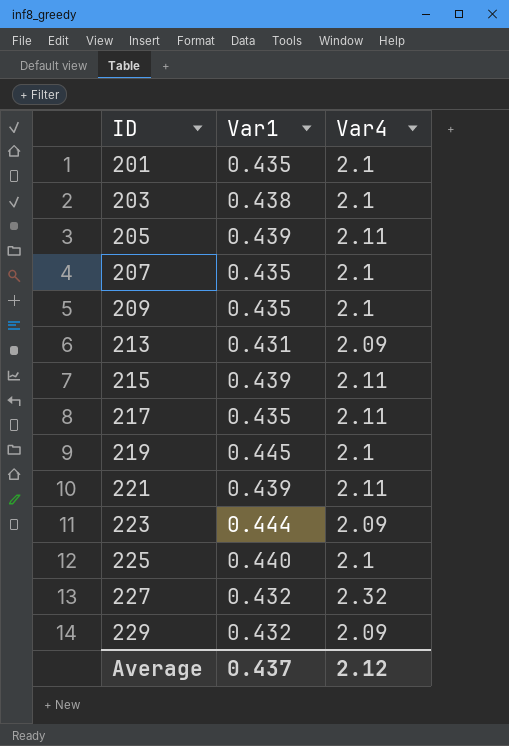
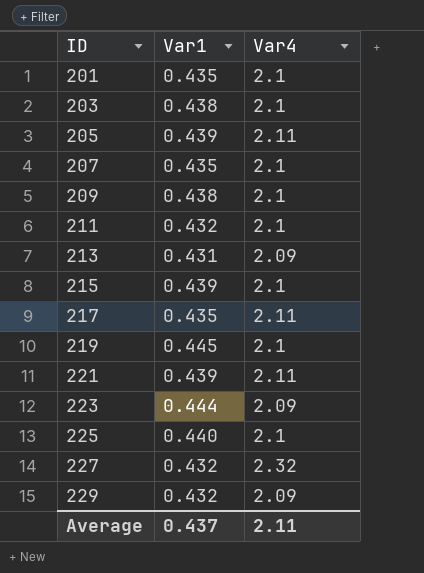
209 | Var1: 0.435 -> 0.438
row 211: none -> 0.432 | 2.1
215 | Var4: 2.11 -> 2.1
Average | Var4: 2.12 -> 2.11

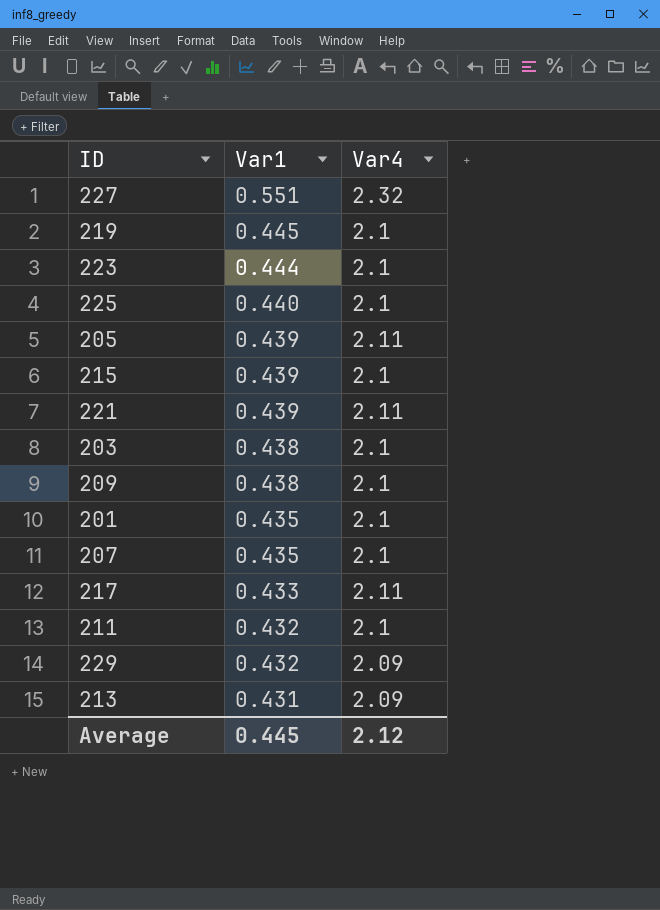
row order: ID ascending -> Var1 descending
227 | Var1: 0.432 -> 0.551
223 | Var4: 2.09 -> 2.1
217 | Var1: 0.435 -> 0.433
Average | Var1: 0.437 -> 0.445
Average | Var4: 2.11 -> 2.12

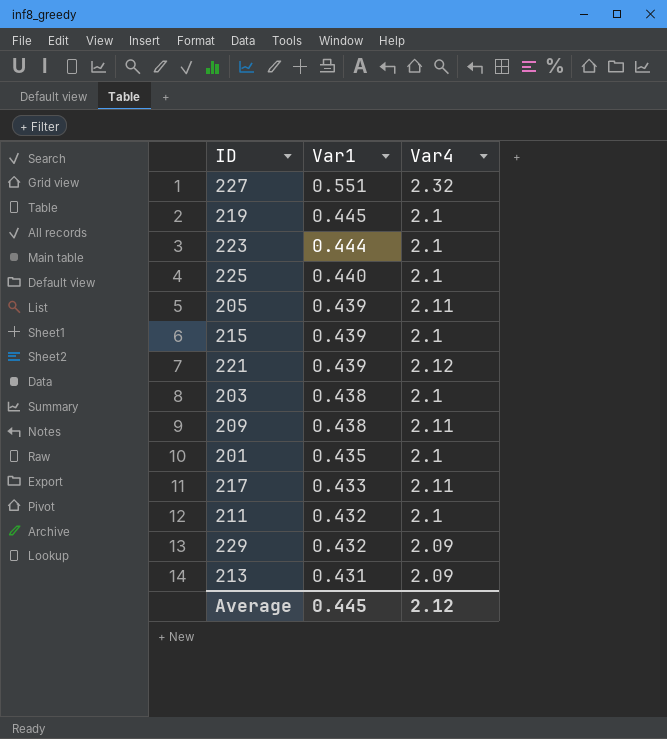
row 207: 0.435 | 2.1 -> none
221 | Var4: 2.11 -> 2.12
209 | Var4: 2.1 -> 2.11

